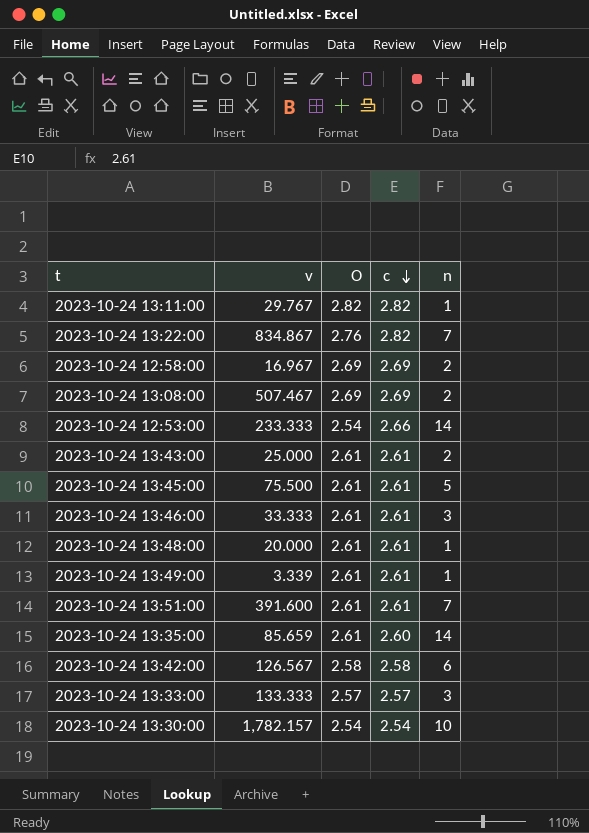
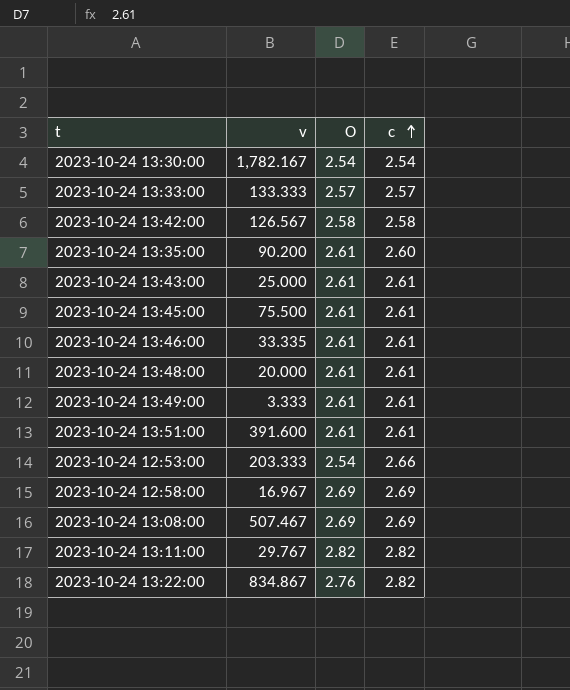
row order: c descending -> c ascending
column n | position: 5 -> none
2023-10-24 13:30:00 | v: 1,782.157 -> 1,782.167
2023-10-24 13:35:00 | v: 85.659 -> 90.200
2023-10-24 13:46:00 | v: 33.333 -> 33.335
2023-10-24 13:49:00 | v: 3.339 -> 3.333
2023-10-24 12:53:00 | v: 233.333 -> 203.333

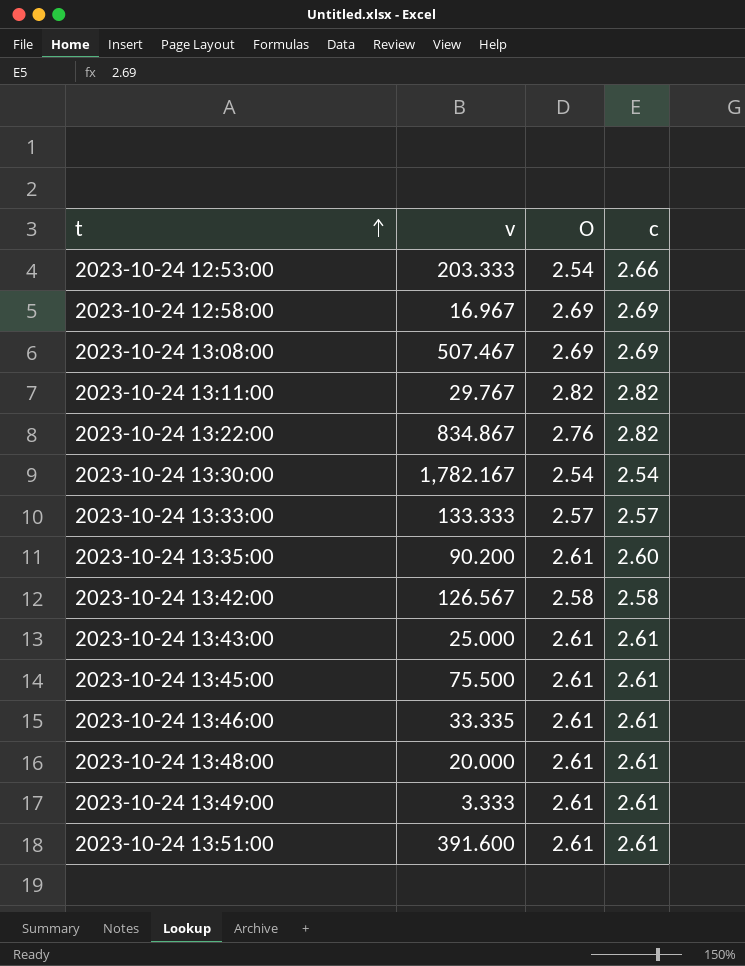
row order: c ascending -> t ascending

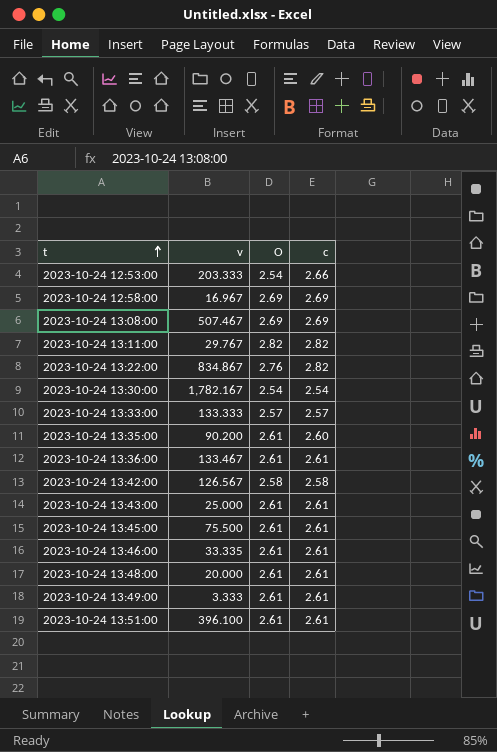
row 2023-10-24 13:36:00: none -> 133.467 | 2.61 | 2.61
2023-10-24 13:51:00 | v: 391.600 -> 396.100

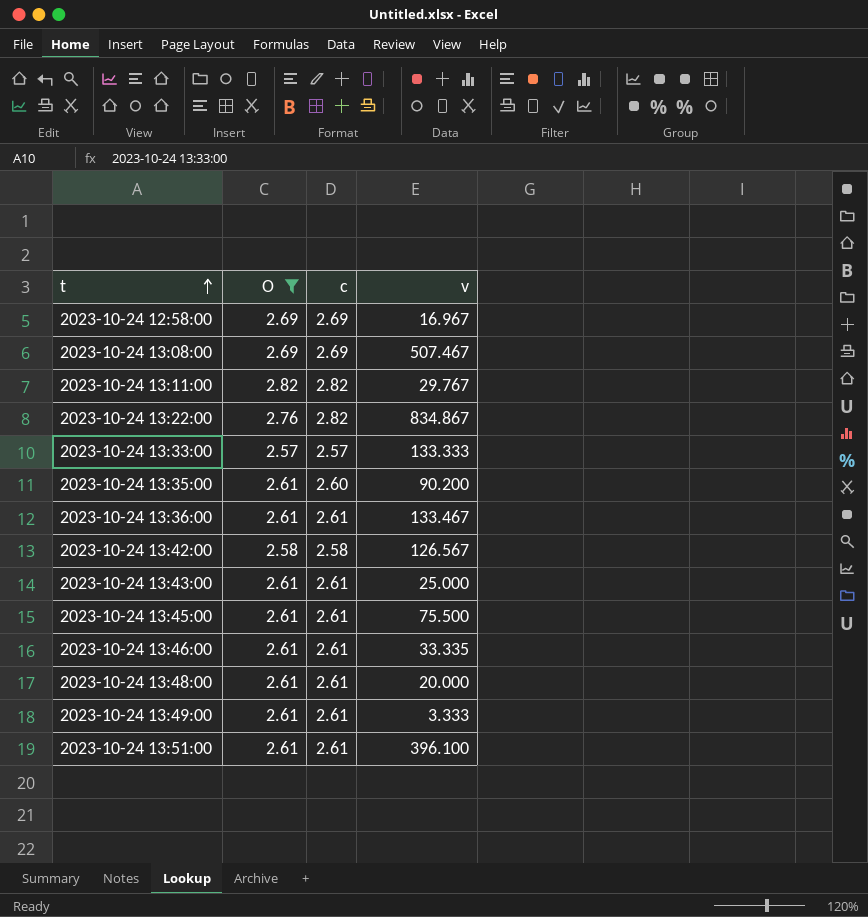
filter: none -> O != 2.54
column v | position: 2 -> 4

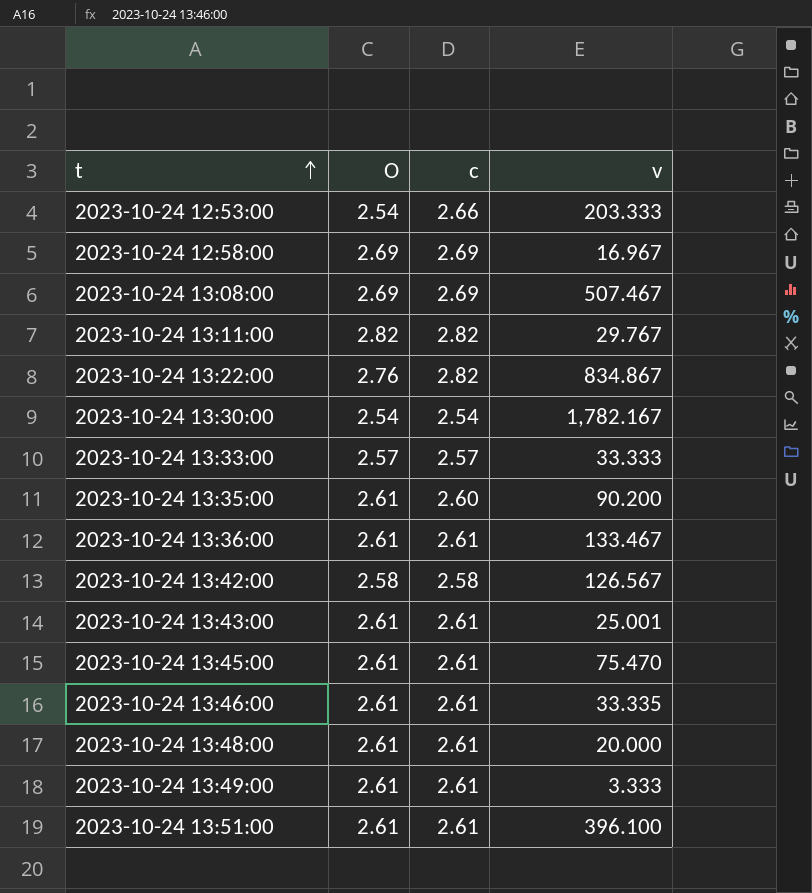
filter: O != 2.54 -> none
2023-10-24 13:33:00 | v: 133.333 -> 33.333
2023-10-24 13:43:00 | v: 25.000 -> 25.001
2023-10-24 13:45:00 | v: 75.500 -> 75.470

